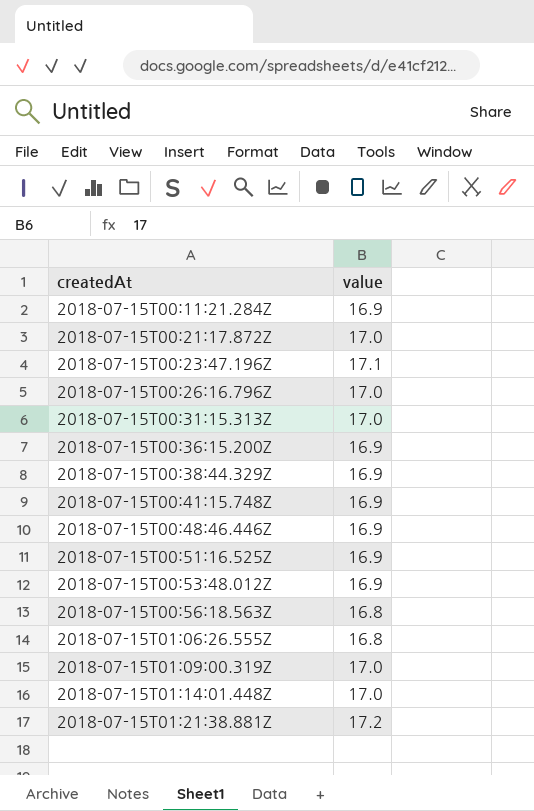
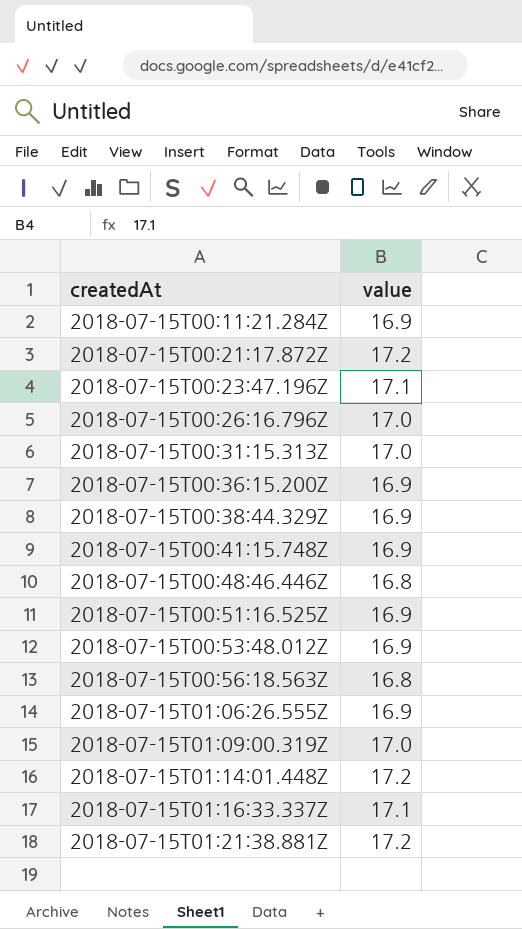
2018-07-15T00:21:17.872Z | value: 17.0 -> 17.2
2018-07-15T00:48:46.446Z | value: 16.9 -> 16.8
2018-07-15T01:06:26.555Z | value: 16.8 -> 16.9
2018-07-15T01:14:01.448Z | value: 17.0 -> 17.2
row 2018-07-15T01:16:33.337Z: none -> 17.1

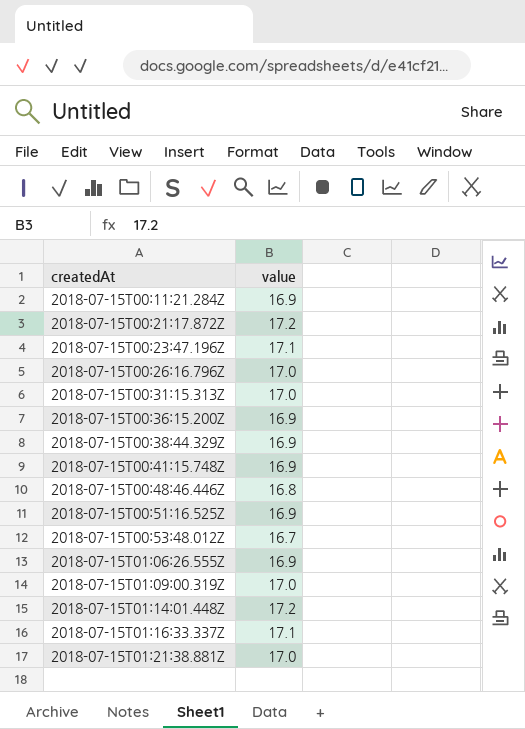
row 2018-07-15T00:56:18.563Z: 16.8 -> none
2018-07-15T00:53:48.012Z | value: 16.9 -> 16.7
2018-07-15T01:21:38.881Z | value: 17.2 -> 17.0

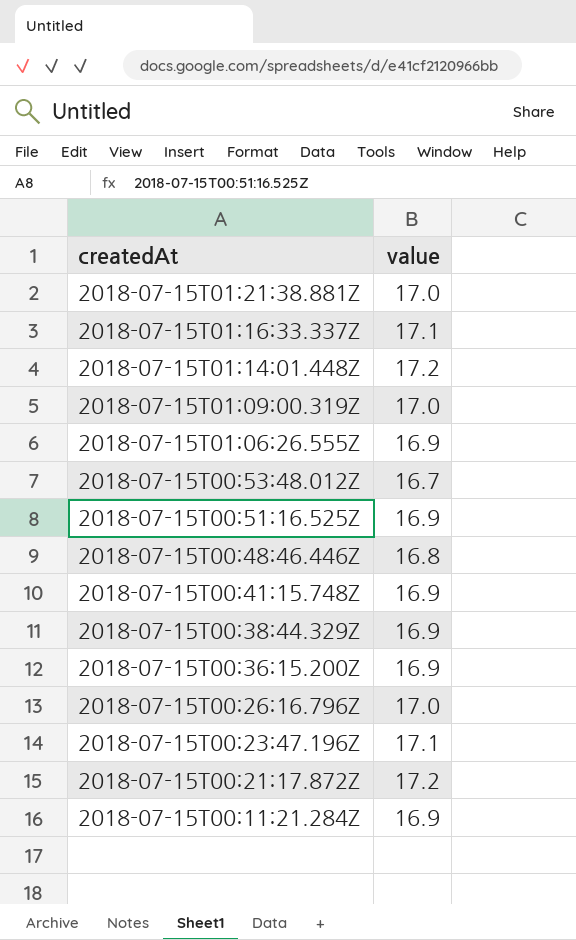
row order: createdAt ascending -> createdAt descending
row 2018-07-15T00:31:15.313Z: 17.0 -> none

